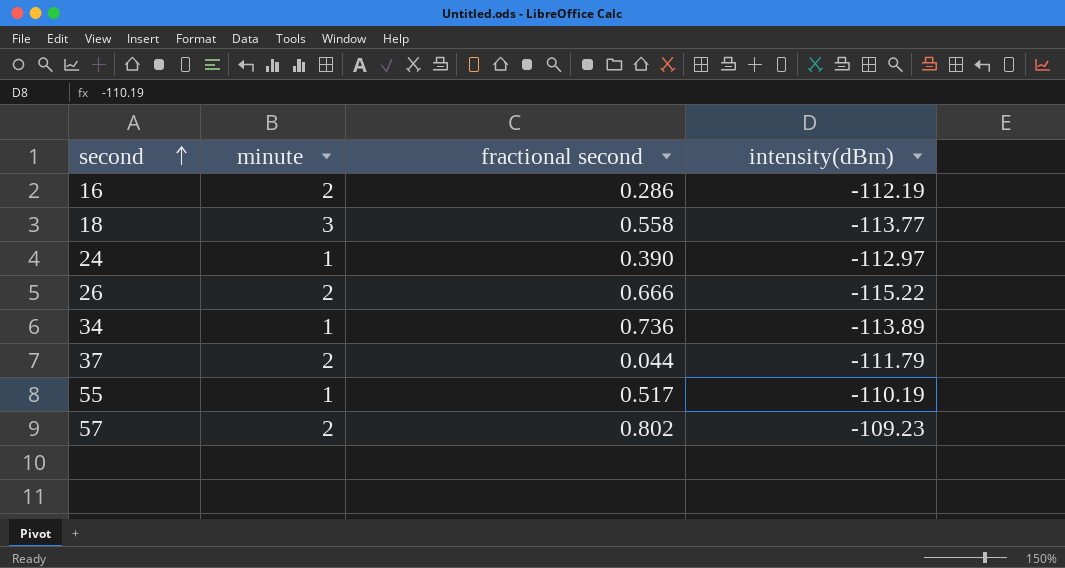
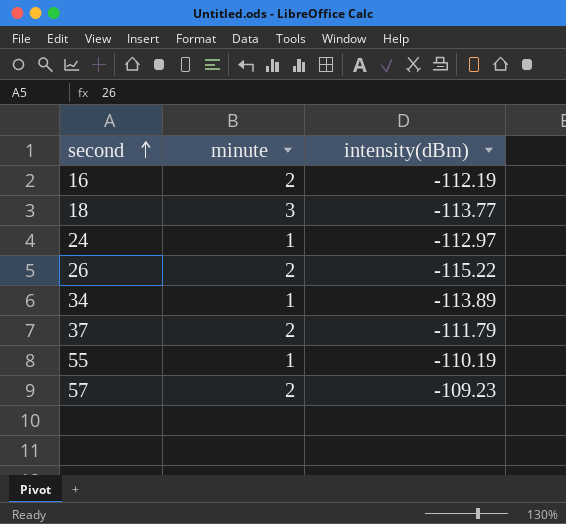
column fractional second | position: 3 -> none

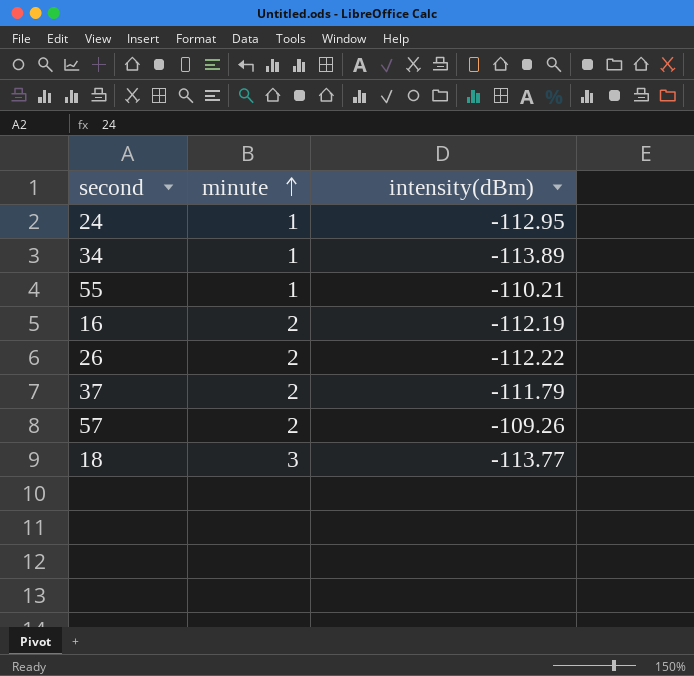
row order: second ascending -> minute ascending
24 | intensity(dBm): -112.97 -> -112.95
55 | intensity(dBm): -110.19 -> -110.21
26 | intensity(dBm): -115.22 -> -112.22
57 | intensity(dBm): -109.23 -> -109.26

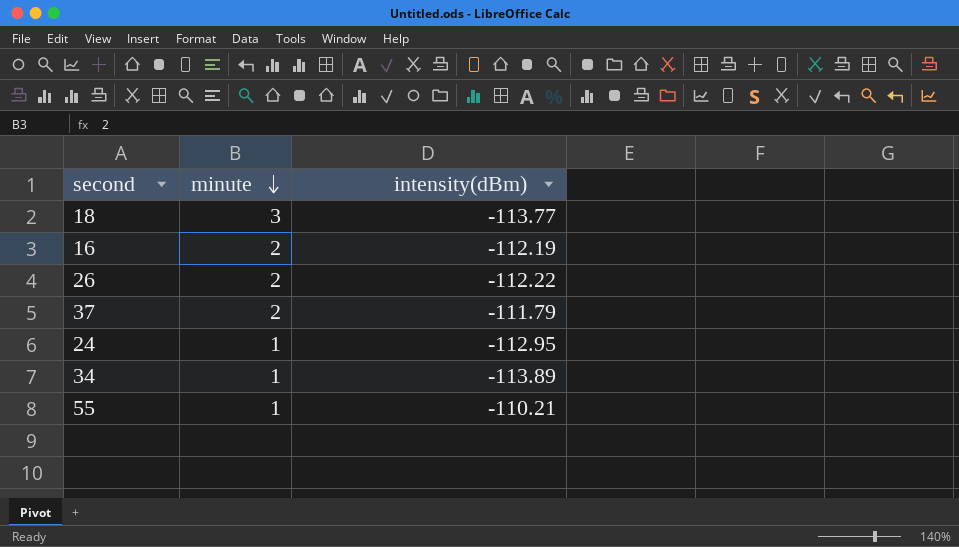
row order: minute ascending -> minute descending
row 57: 2 | -109.26 -> none

